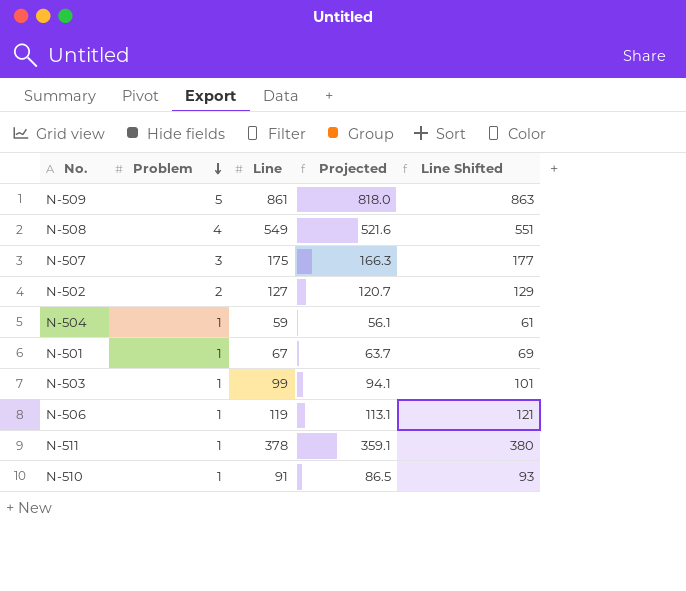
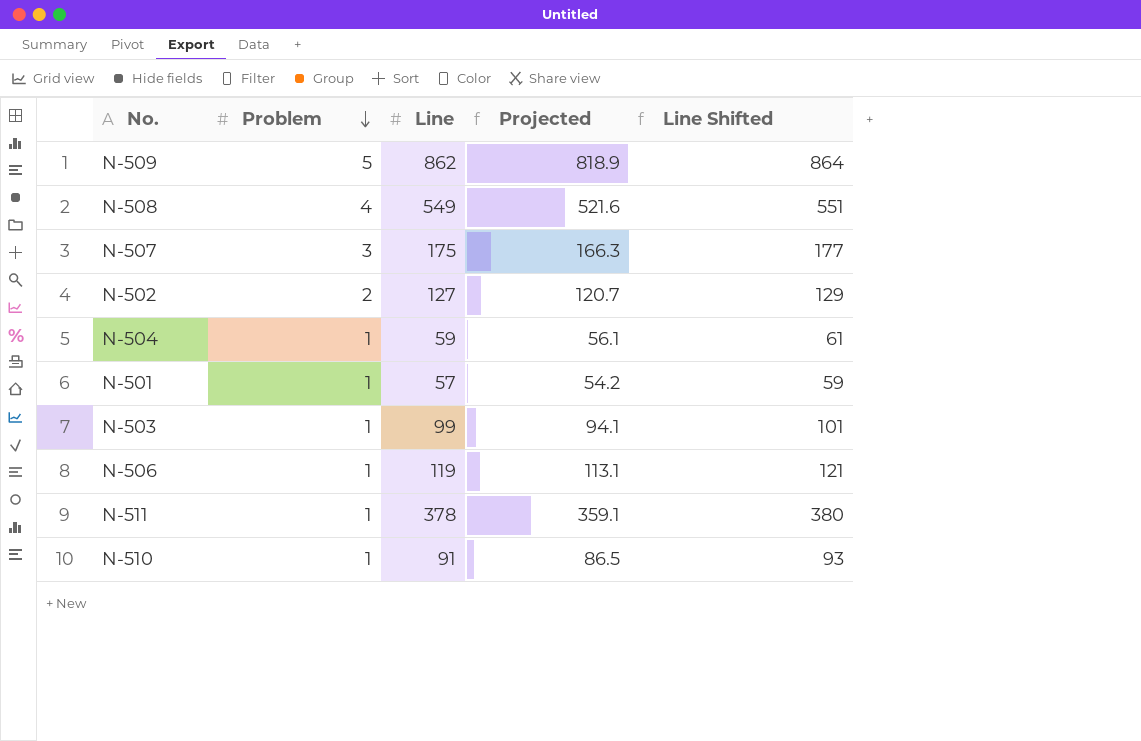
N-509 | Line: 861 -> 862
N-509 | Projected: 818.0 -> 818.9
N-509 | Line Shifted: 863 -> 864
N-501 | Line: 67 -> 57
N-501 | Projected: 63.7 -> 54.2
N-501 | Line Shifted: 69 -> 59

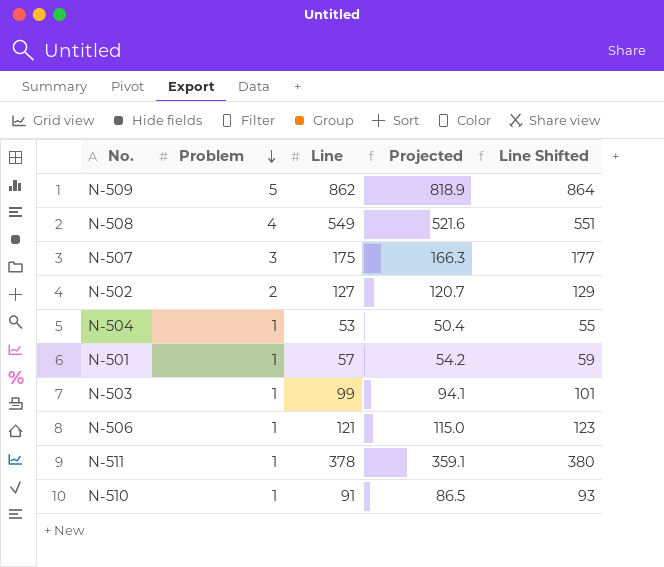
N-504 | Line: 59 -> 53
N-504 | Projected: 56.1 -> 50.4
N-504 | Line Shifted: 61 -> 55
N-506 | Line: 119 -> 121
N-506 | Projected: 113.1 -> 115.0
N-506 | Line Shifted: 121 -> 123

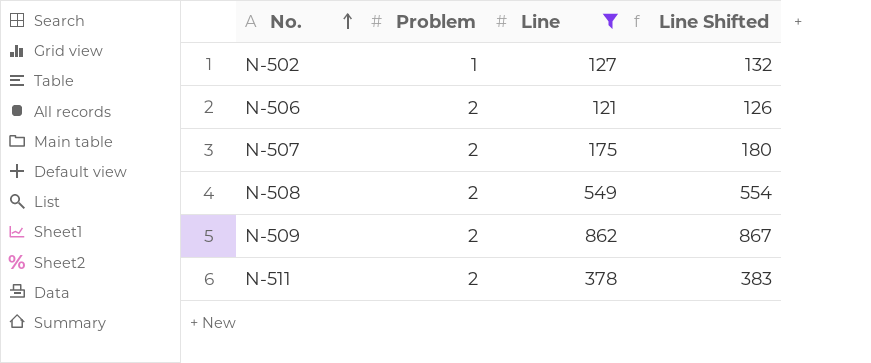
filter: none -> Line >= 121
row order: Problem descending -> No. ascending
column Projected | formula: [Line] * 0.95 -> none
column Line Shifted | formula: [Line] + 2 -> [Line] + 5
N-502 | Problem: 2 -> 1
N-506 | Problem: 1 -> 2
N-507 | Problem: 3 -> 2
N-508 | Problem: 4 -> 2
N-509 | Problem: 5 -> 2
N-511 | Problem: 1 -> 2

